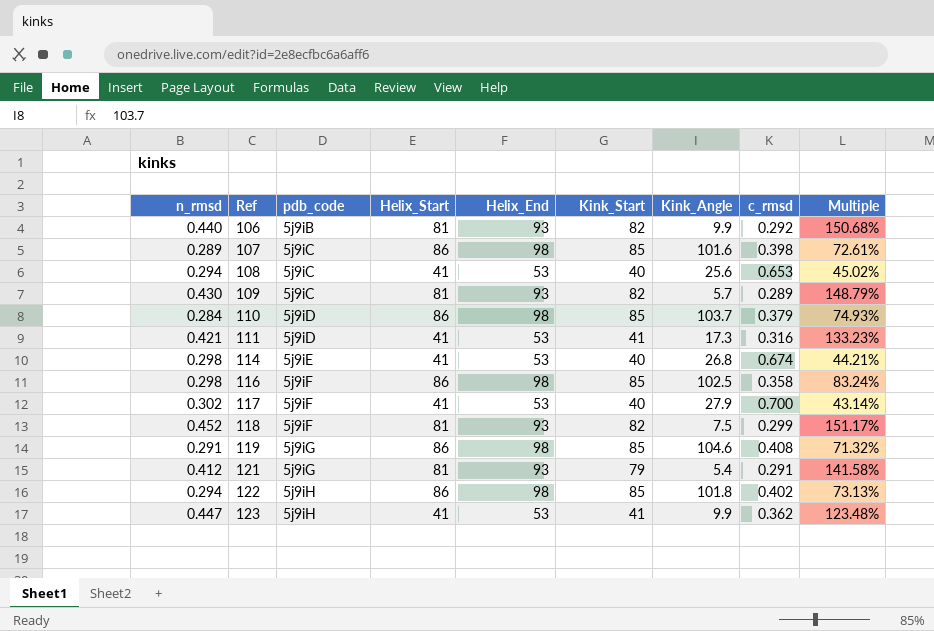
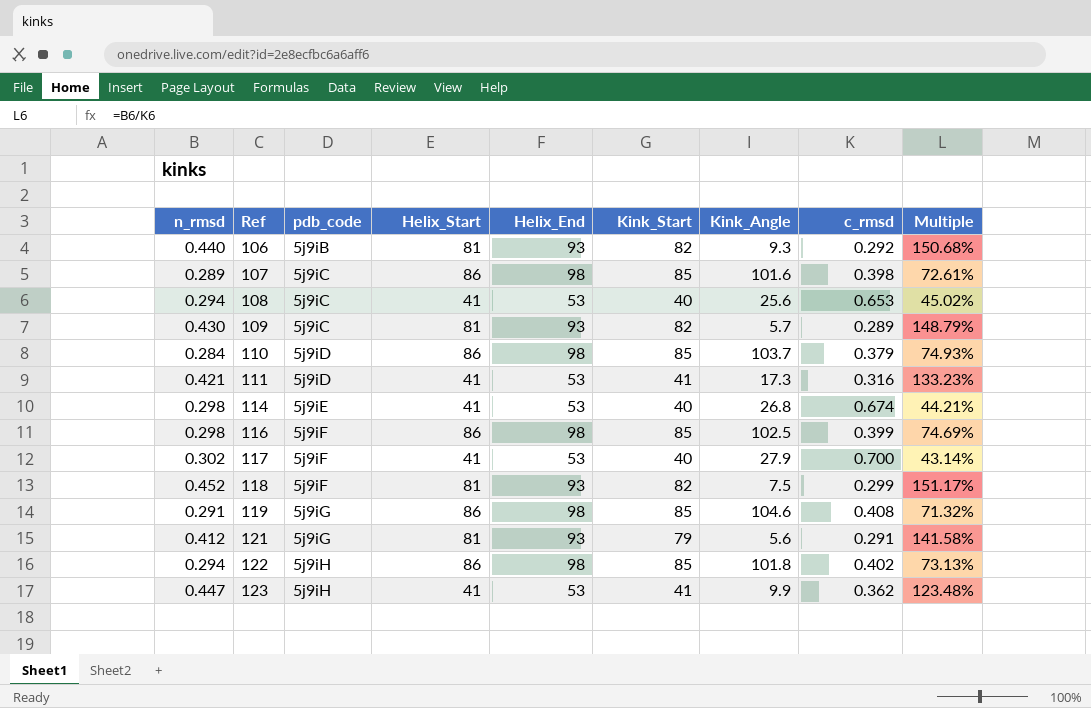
106 | Kink_Angle: 9.9 -> 9.3
116 | c_rmsd: 0.358 -> 0.399
116 | Multiple: 83.24% -> 74.69%
121 | Kink_Angle: 5.4 -> 5.6

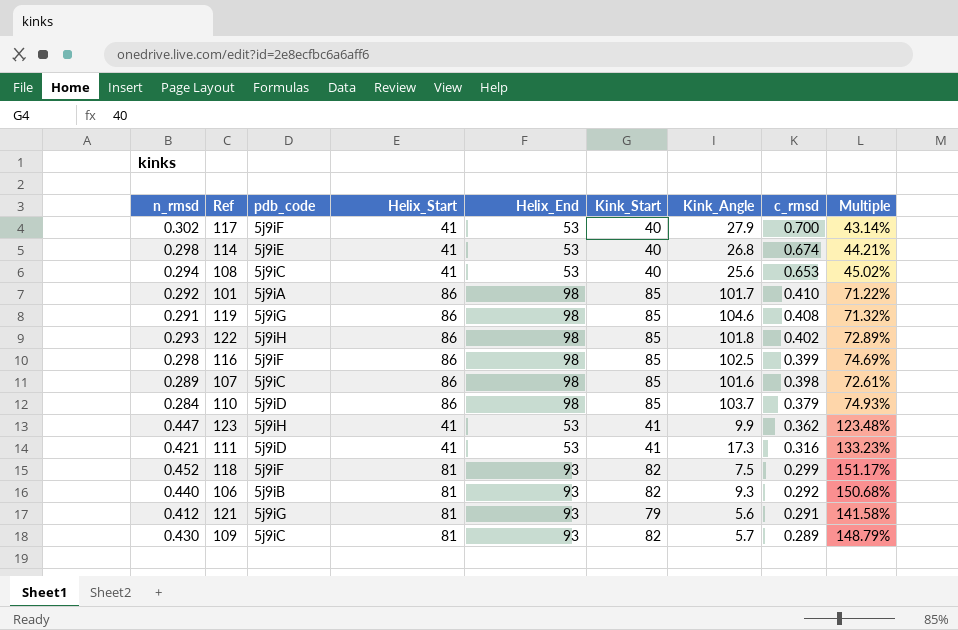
row order: Ref ascending -> c_rmsd descending
row 101: none -> 0.292 | 5j9iA | 86 | 98 | 85 | 101.7 | 0.410 | 71.22%
122 | n_rmsd: 0.294 -> 0.293
122 | Multiple: 73.13% -> 72.89%

